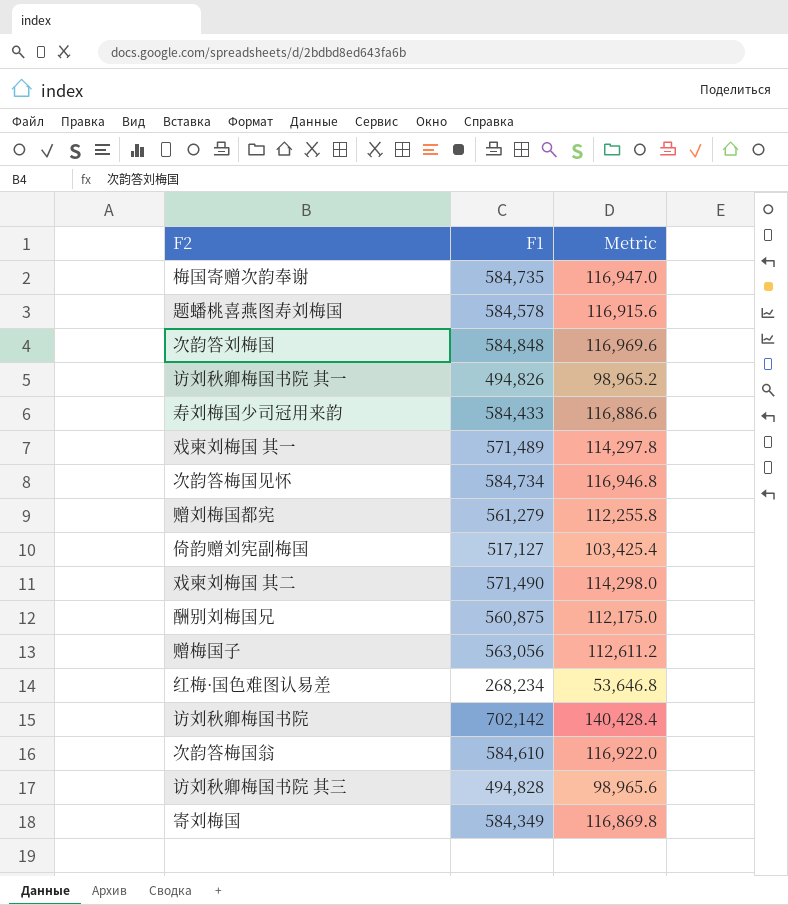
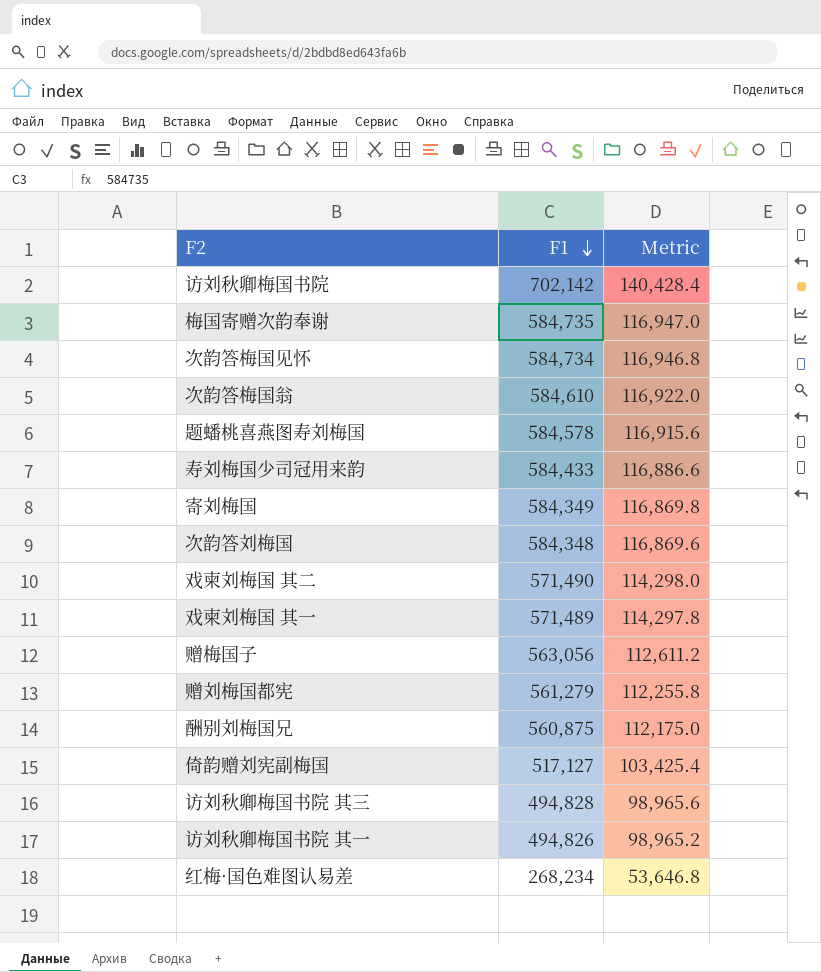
row order: none -> F1 descending
次韵答刘梅国 | F1: 584,848 -> 584,348
次韵答刘梅国 | Metric: 116,969.6 -> 116,869.6

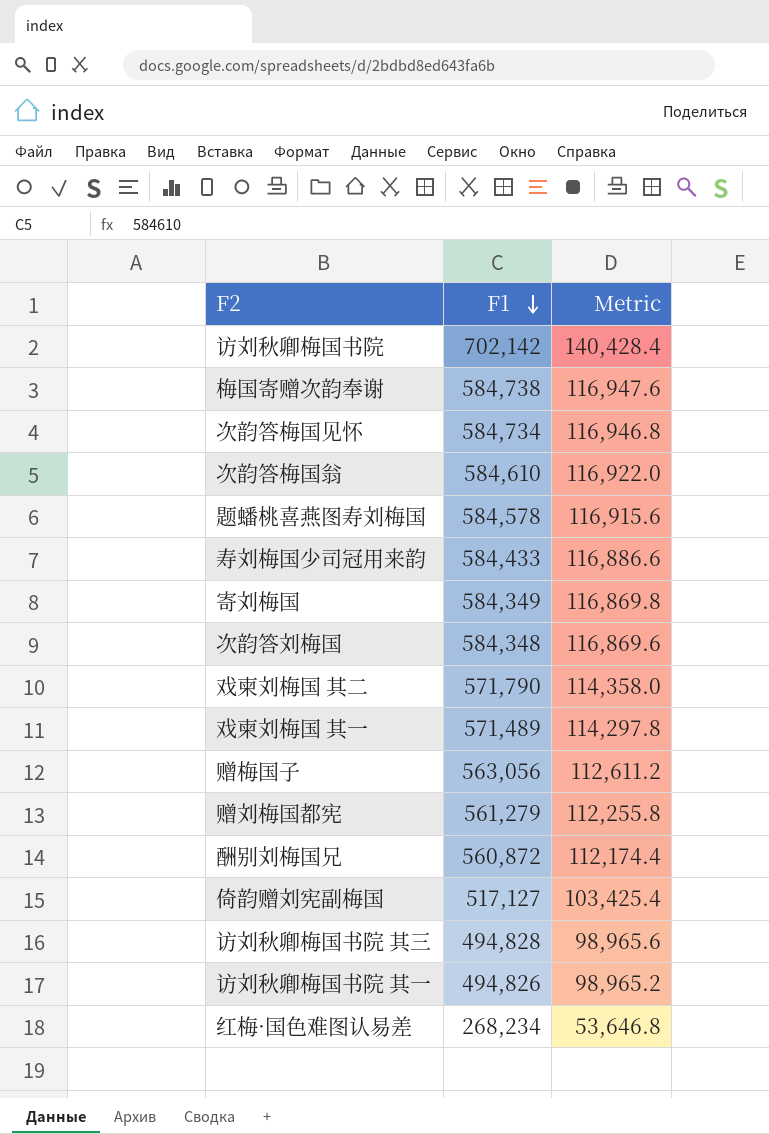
梅国寄赠次韵奉谢 | F1: 584,735 -> 584,738
梅国寄赠次韵奉谢 | Metric: 116,947.0 -> 116,947.6
戏柬刘梅国 其二 | F1: 571,490 -> 571,790
戏柬刘梅国 其二 | Metric: 114,298.0 -> 114,358.0
酬别刘梅国兄 | F1: 560,875 -> 560,872
酬别刘梅国兄 | Metric: 112,175.0 -> 112,174.4

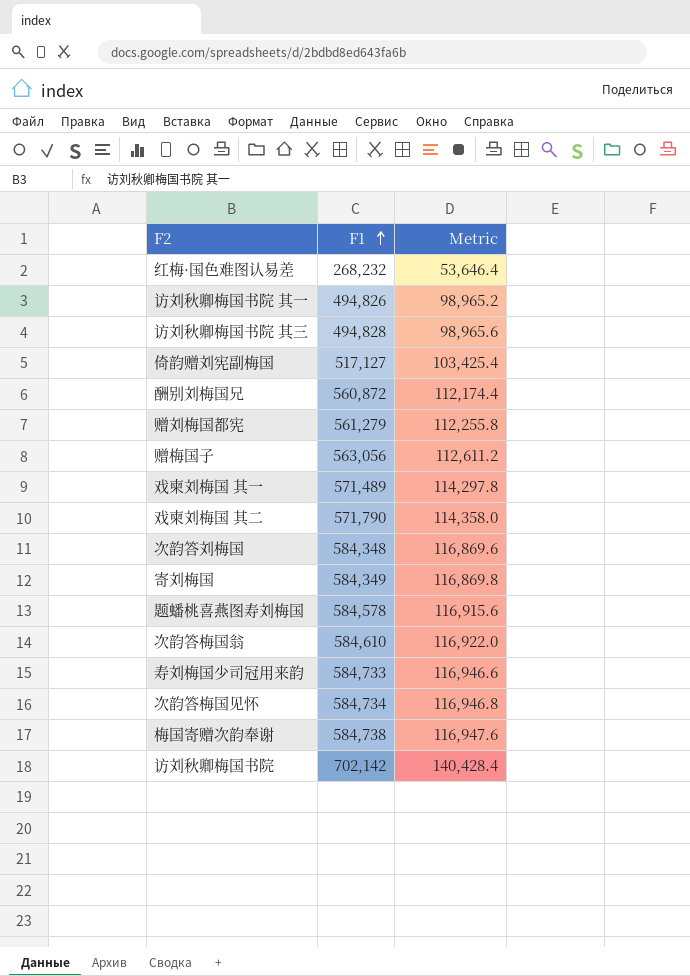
row order: F1 descending -> F1 ascending
红梅·国色难图认易差 | F1: 268,234 -> 268,232
红梅·国色难图认易差 | Metric: 53,646.8 -> 53,646.4
寿刘梅国少司冠用来韵 | F1: 584,433 -> 584,733
寿刘梅国少司冠用来韵 | Metric: 116,886.6 -> 116,946.6

